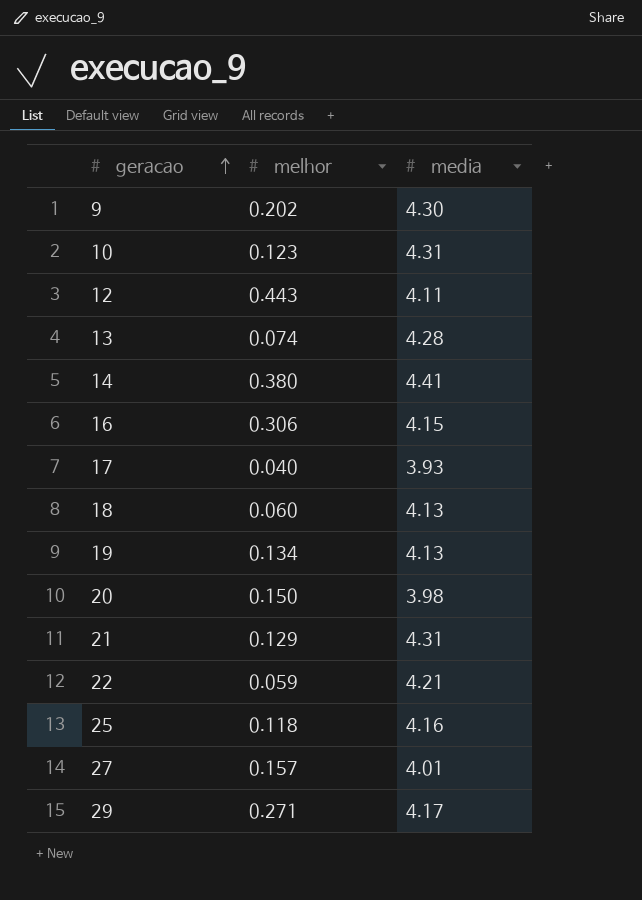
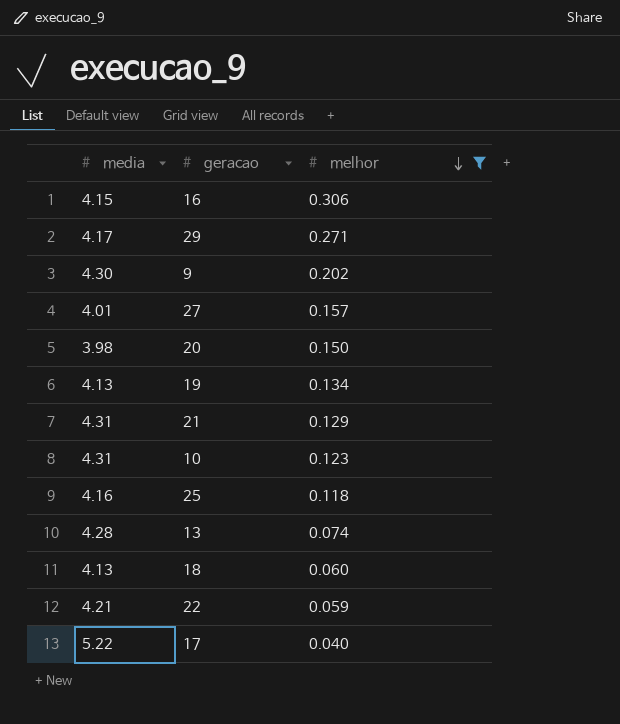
filter: none -> melhor <= 0.306
row order: geracao ascending -> melhor descending
column media | position: 3 -> 1
17 | media: 3.93 -> 5.22

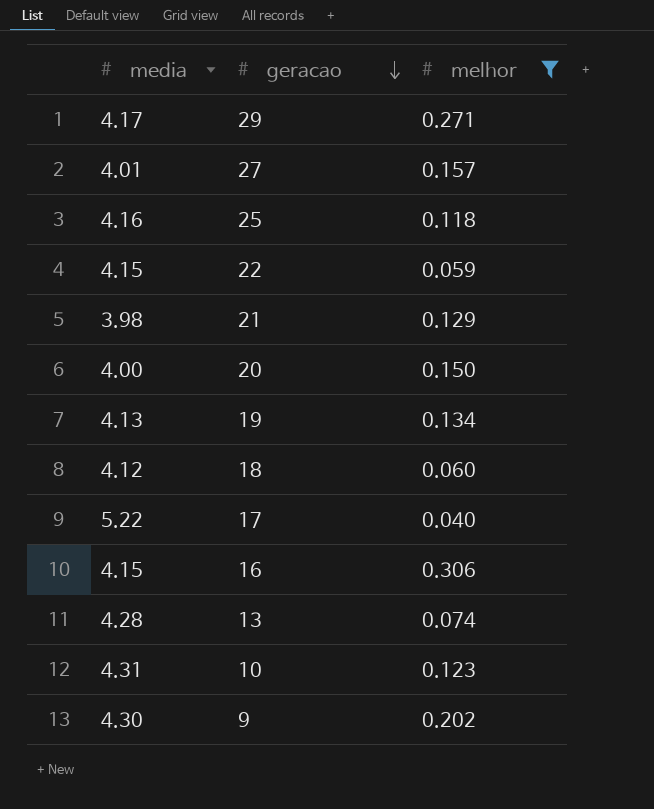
row order: melhor descending -> geracao descending
22 | media: 4.21 -> 4.15
21 | media: 4.31 -> 3.98
20 | media: 3.98 -> 4.00
18 | media: 4.13 -> 4.12

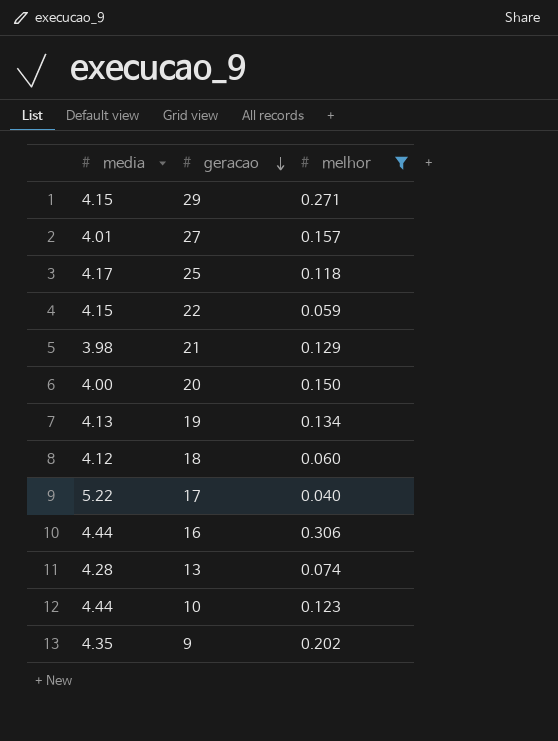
29 | media: 4.17 -> 4.15
25 | media: 4.16 -> 4.17
16 | media: 4.15 -> 4.44
10 | media: 4.31 -> 4.44
9 | media: 4.30 -> 4.35

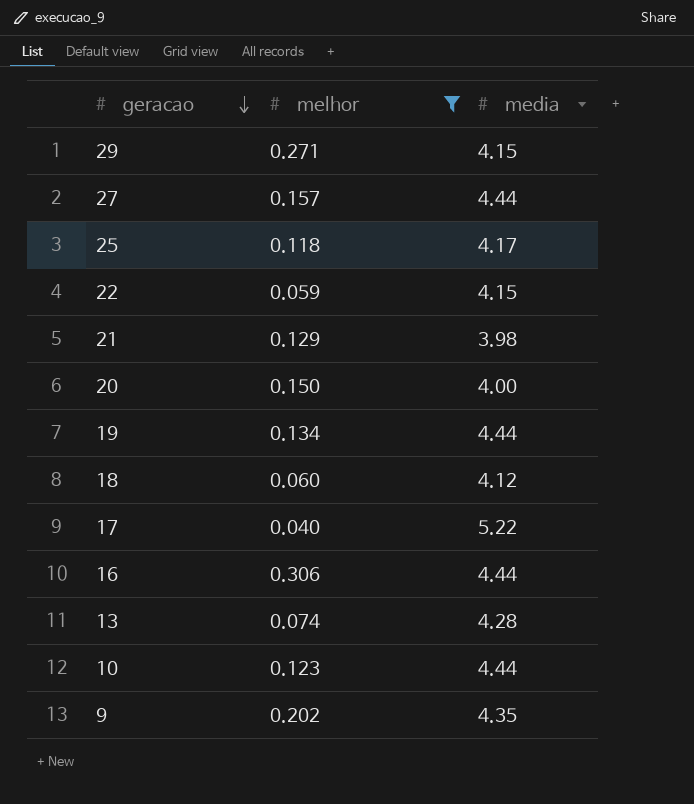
column media | position: 1 -> 3
27 | media: 4.01 -> 4.44
19 | media: 4.13 -> 4.44

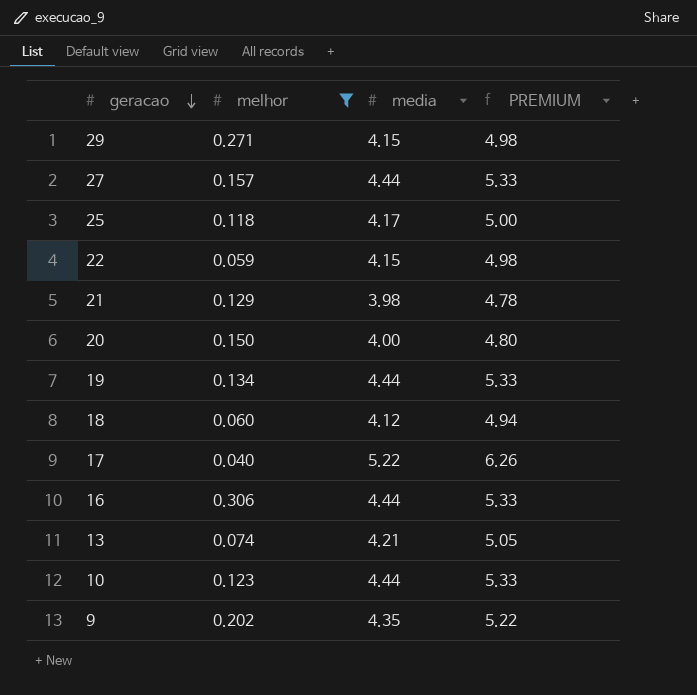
column PREMIUM | formula: none -> [media] * 1.2
13 | media: 4.28 -> 4.21

